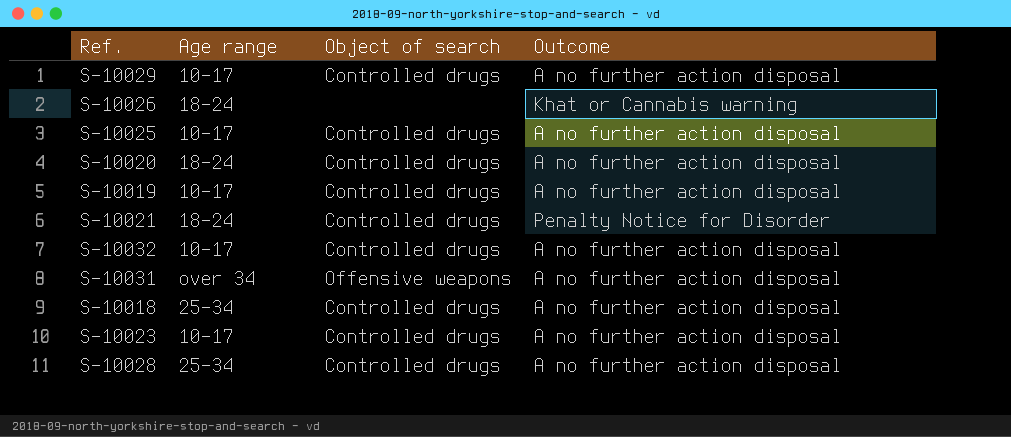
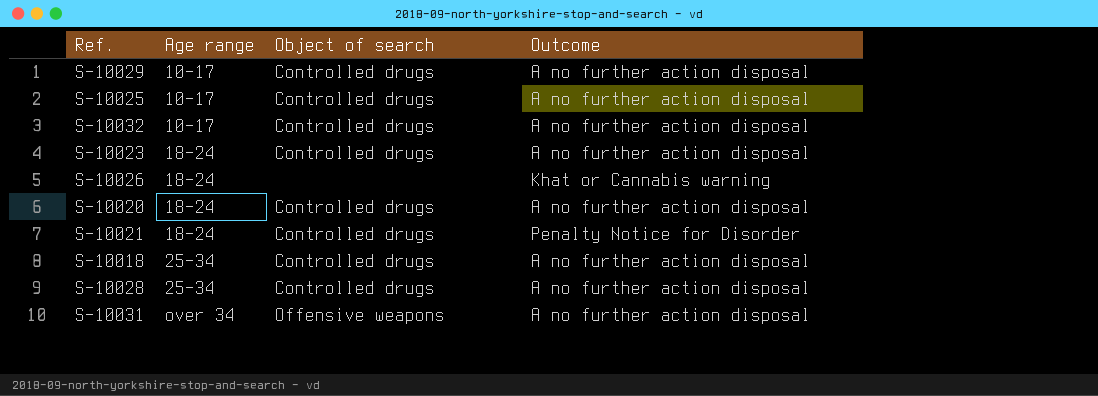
row order: none -> Age range ascending
row S-10019: 10-17 | Controlled drugs | A no further action disposal -> none
S-10023 | Age range: 10-17 -> 18-24

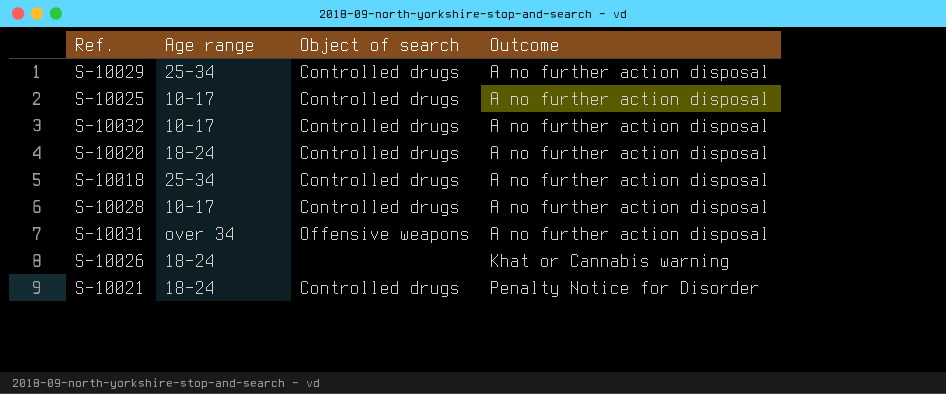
row order: Age range ascending -> Outcome ascending
row S-10023: 18-24 | Controlled drugs | A no further action disposal -> none
S-10029 | Age range: 10-17 -> 25-34
S-10028 | Age range: 25-34 -> 10-17

